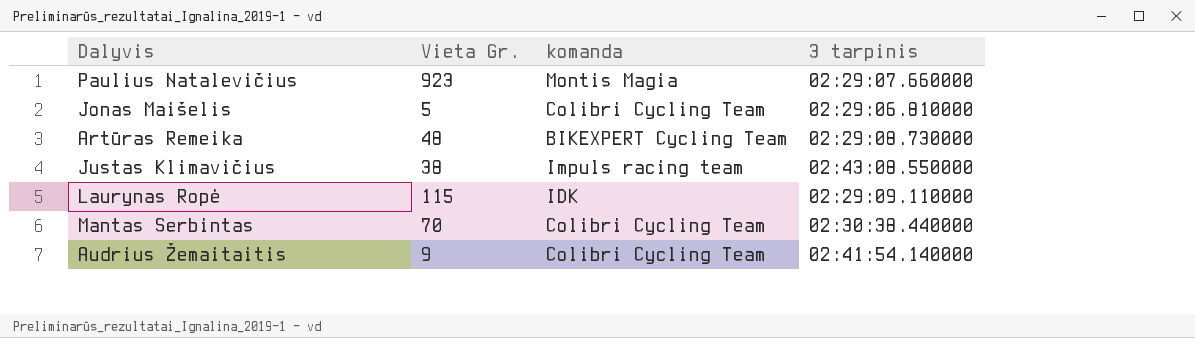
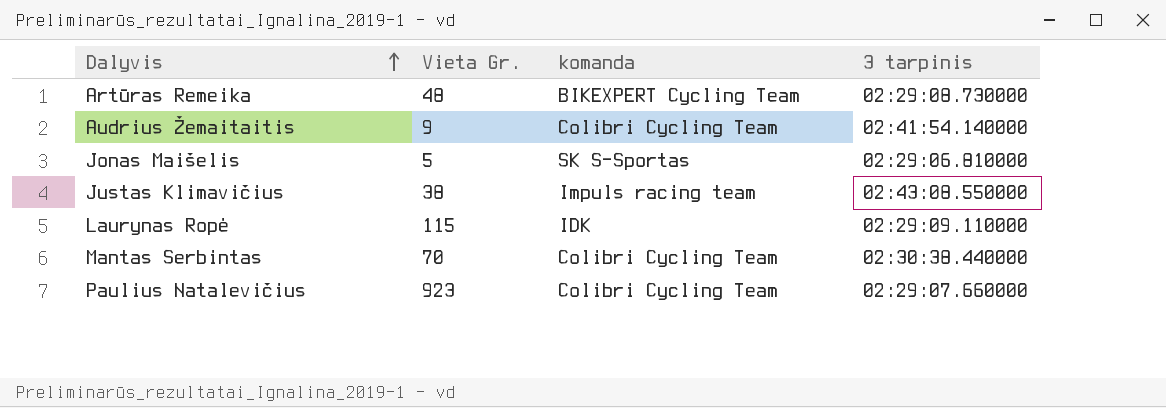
row order: none -> Dalyvis ascending
Jonas Maišelis | komanda: Colibri Cycling Team -> SK S-Sportas
Paulius Natalevičius | komanda: Montis Magia -> Colibri Cycling Team

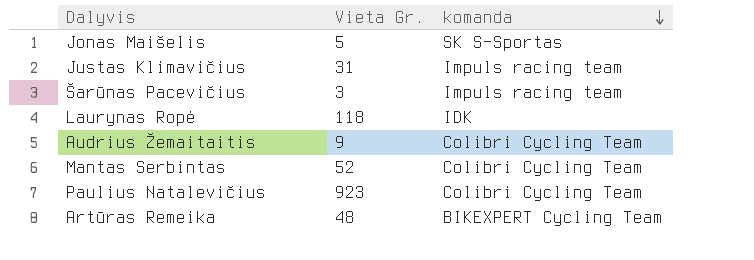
row order: Dalyvis ascending -> komanda descending
column 3 tarpinis | position: 4 -> none
Justas Klimavičius | Vieta Gr.: 38 -> 31
row Šarūnas Pacevičius: none -> 3 | Impuls racing team
Laurynas Ropė | Vieta Gr.: 115 -> 118
Mantas Serbintas | Vieta Gr.: 70 -> 52

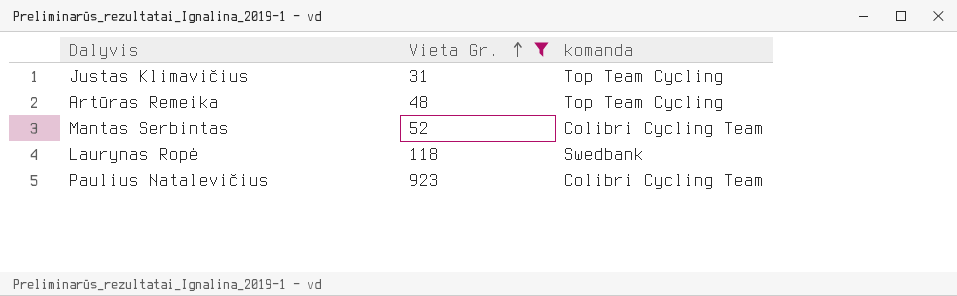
filter: none -> Vieta Gr. >= 31
row order: komanda descending -> Vieta Gr. ascending
Justas Klimavičius | komanda: Impuls racing team -> Top Team Cycling
Artūras Remeika | komanda: BIKEXPERT Cycling Team -> Top Team Cycling
Laurynas Ropė | komanda: IDK -> Swedbank

